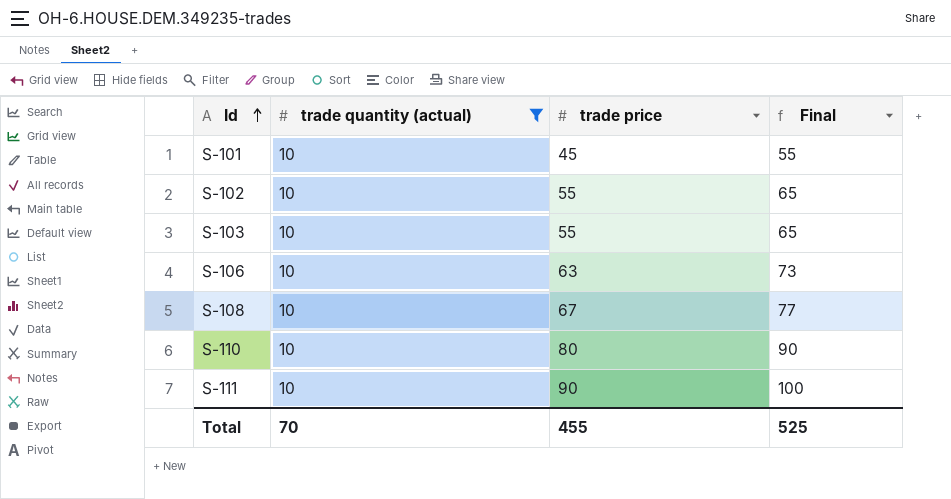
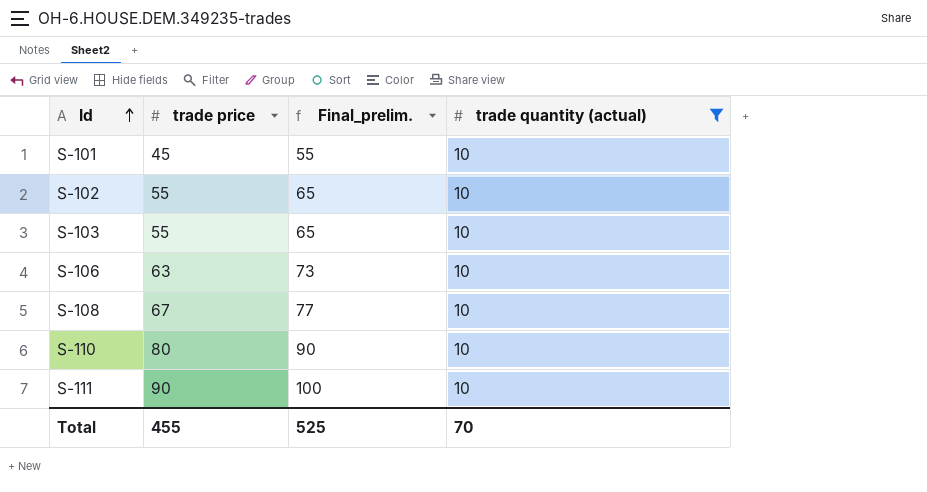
column name: Final -> Final_prelim.
column trade quantity (actual) | position: 2 -> 4

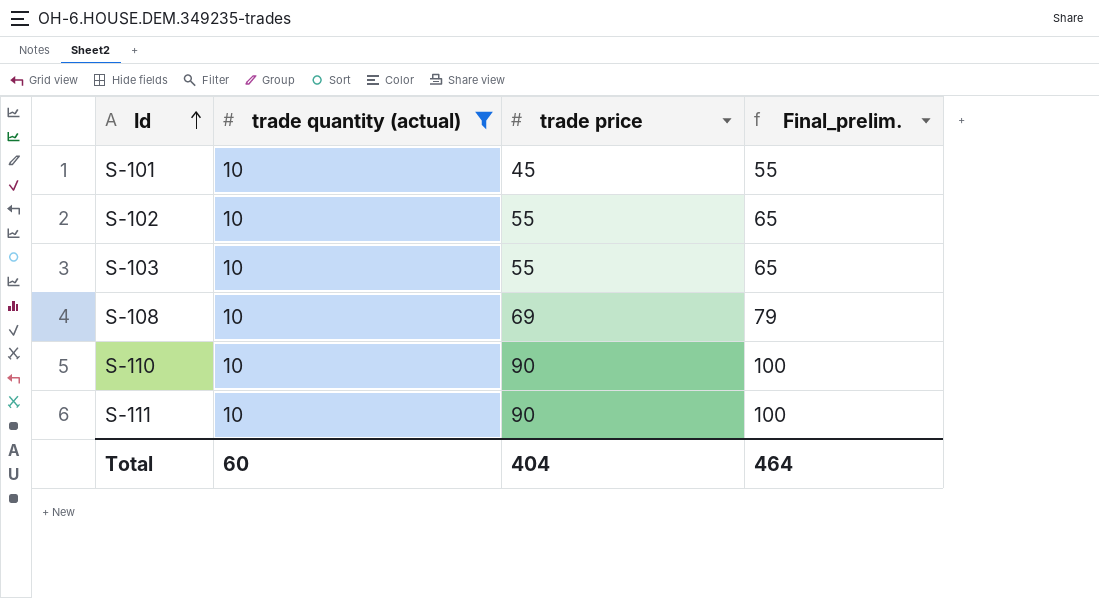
column trade quantity (actual) | position: 4 -> 2
row S-106: 63 | 73 | 10 -> none
S-108 | trade price: 67 -> 69
S-108 | Final_prelim.: 77 -> 79
S-110 | trade price: 80 -> 90
S-110 | Final_prelim.: 90 -> 100
Total | trade quantity (actual): 70 -> 60
Total | trade price: 455 -> 404
Total | Final_prelim.: 525 -> 464

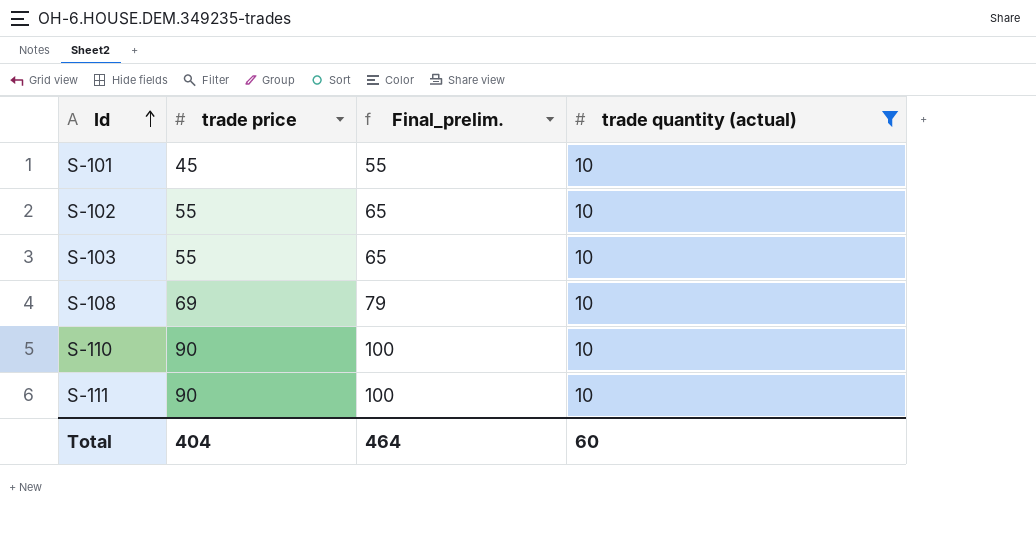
column trade quantity (actual) | position: 2 -> 4

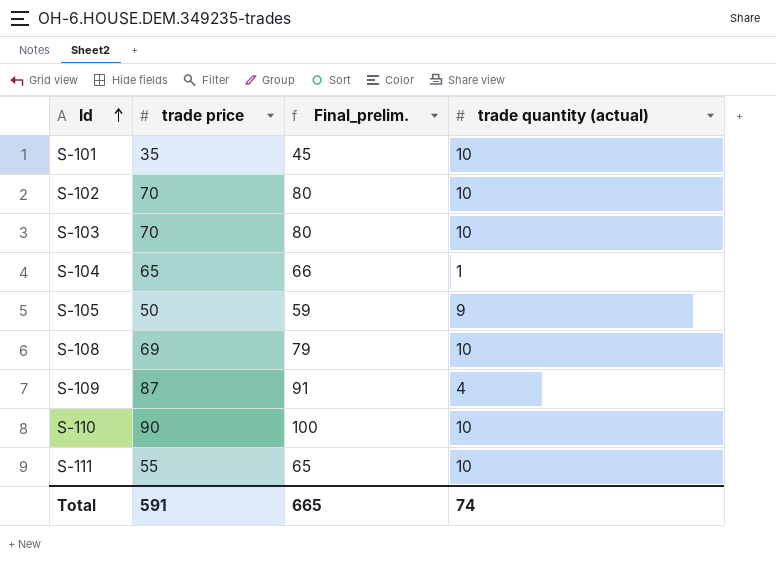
filter: trade quantity (actual) = 10 -> none
S-101 | trade price: 45 -> 35
S-101 | Final_prelim.: 55 -> 45
S-102 | trade price: 55 -> 70
S-102 | Final_prelim.: 65 -> 80
S-103 | trade price: 55 -> 70
S-103 | Final_prelim.: 65 -> 80
S-111 | trade price: 90 -> 55
S-111 | Final_prelim.: 100 -> 65
Total | trade price: 404 -> 591
Total | Final_prelim.: 464 -> 665
Total | trade quantity (actual): 60 -> 74

